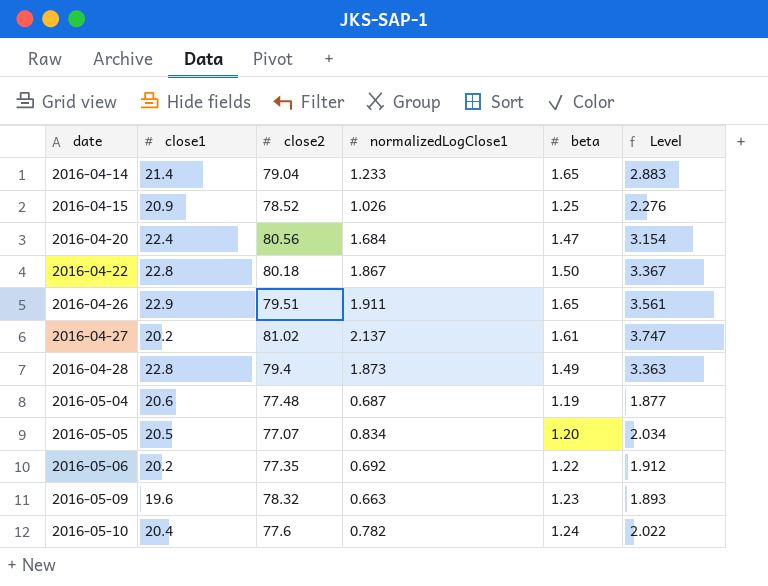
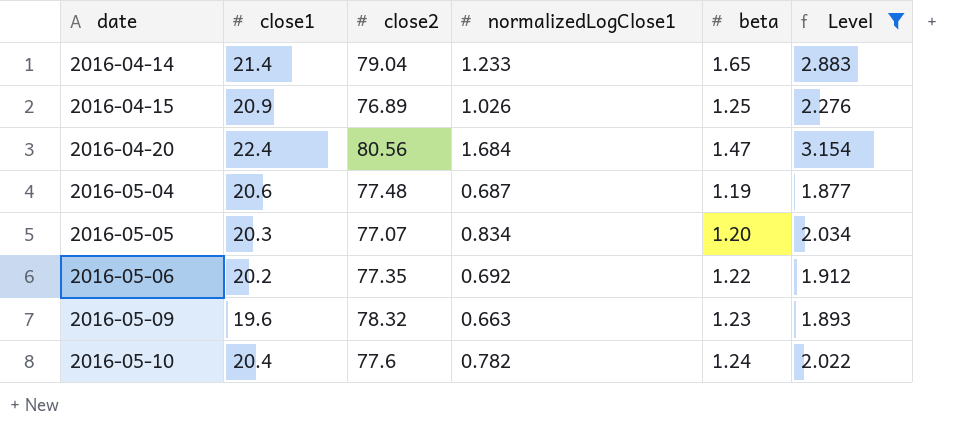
filter: none -> Level <= 3.154
2016-04-15 | close2: 78.52 -> 76.89
2016-05-05 | close1: 20.5 -> 20.3

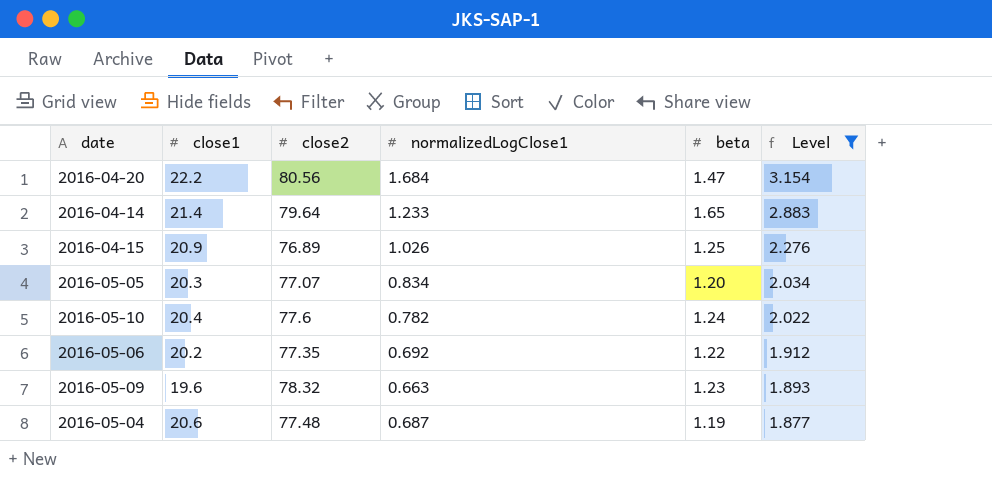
row order: date ascending -> Level descending
2016-04-20 | close1: 22.4 -> 22.2
2016-04-14 | close2: 79.04 -> 79.64

